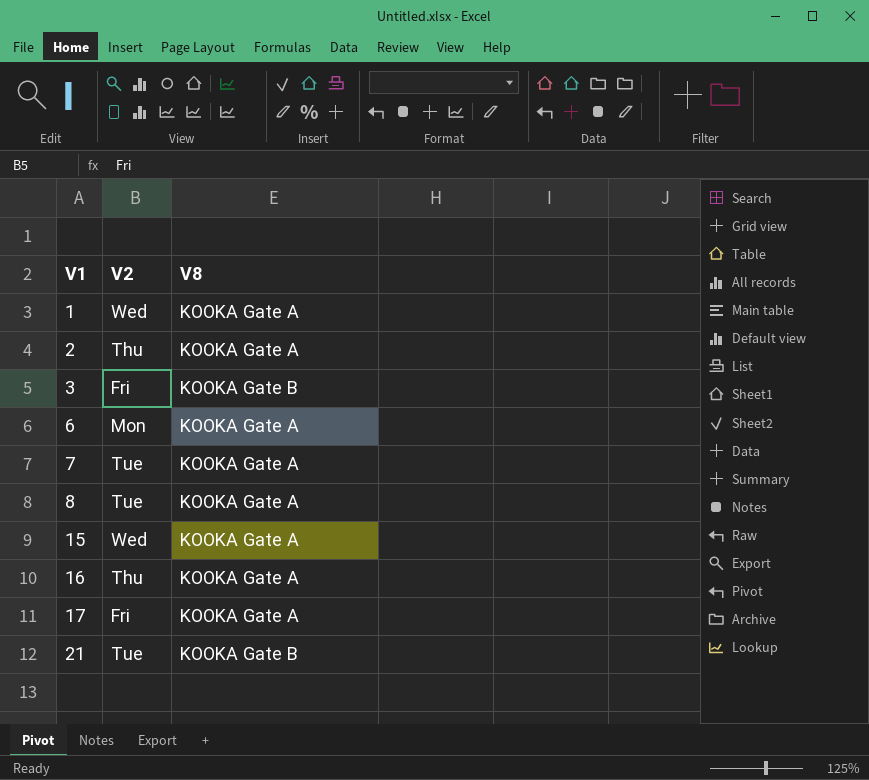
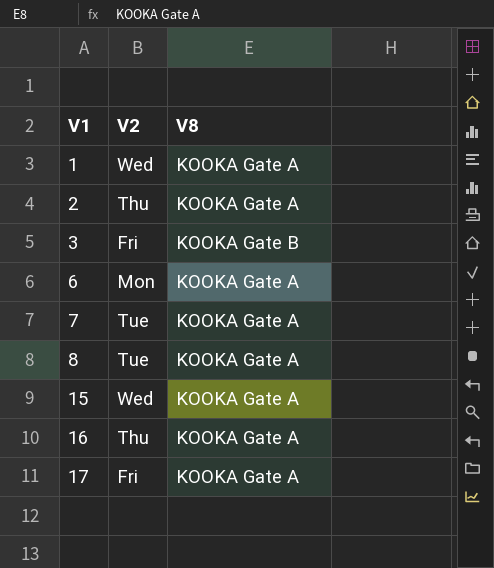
row 21: Tue | KOOKA Gate B -> none

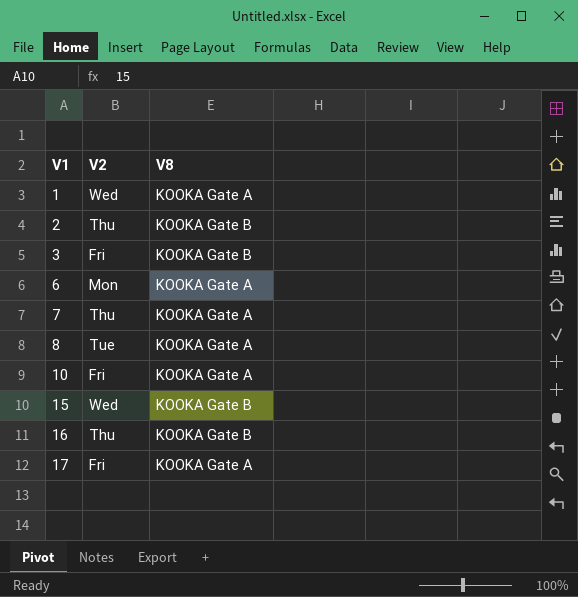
2 | V8: KOOKA Gate A -> KOOKA Gate B
7 | V2: Tue -> Thu
row 10: none -> Fri | KOOKA Gate A
15 | V8: KOOKA Gate A -> KOOKA Gate B
16 | V8: KOOKA Gate A -> KOOKA Gate B

